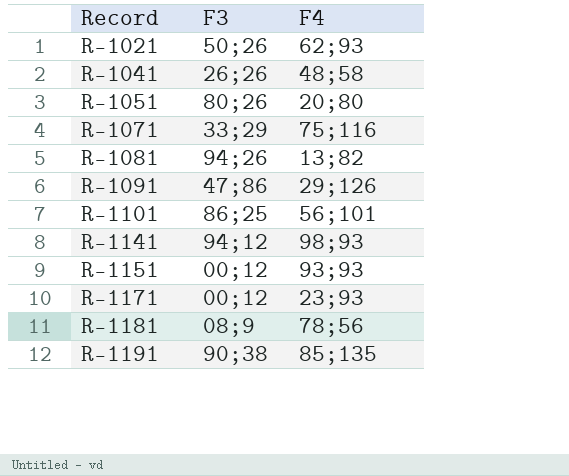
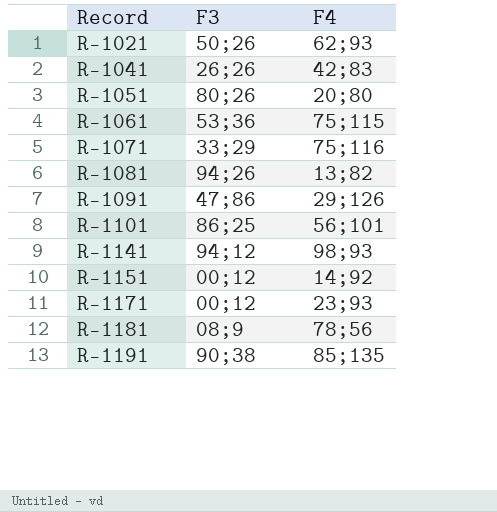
R-1041 | F4: 48;58 -> 42;83
row R-1061: none -> 53;36 | 75;115
R-1151 | F4: 93;93 -> 14;92

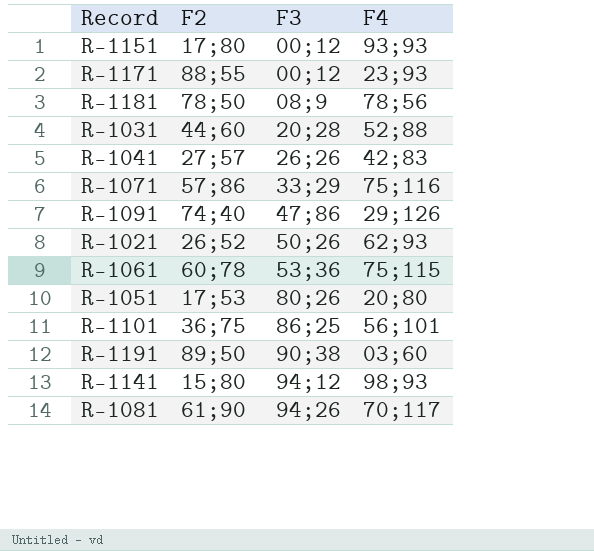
row order: Record ascending -> F3 ascending
column F2 | position: none -> 2
R-1151 | F4: 14;92 -> 93;93
row R-1031: none -> 44;60 | 20;28 | 52;88
R-1191 | F4: 85;135 -> 03;60
R-1081 | F4: 13;82 -> 70;117

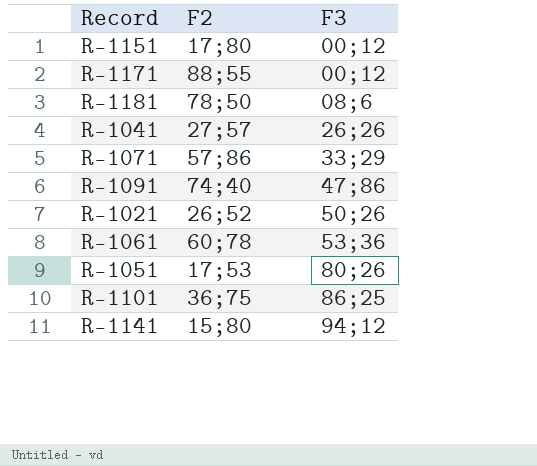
column F4 | position: 4 -> none
row R-1031: 44;60 | 20;28 | 52;88 -> none
row R-1191: 89;50 | 90;38 | 03;60 -> none
row R-1081: 61;90 | 94;26 | 70;117 -> none
R-1181 | F3: 08;9 -> 08;6

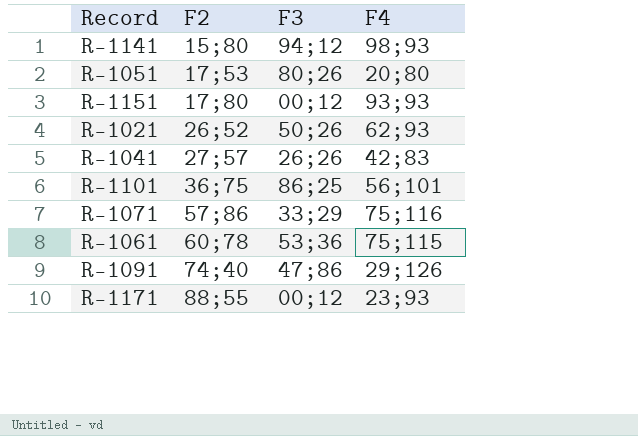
row order: F3 ascending -> F2 ascending
column F4 | position: none -> 4
row R-1181: 78;50 | 08;6 -> none

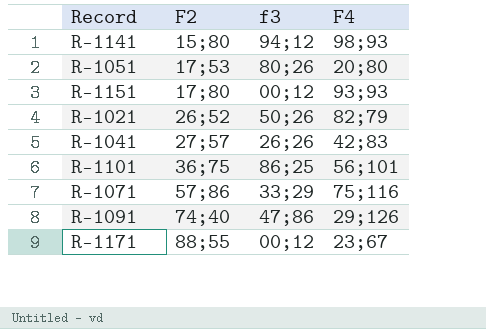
column name: F3 -> f3
row R-1061: 60;78 | 53;36 | 75;115 -> none
R-1021 | F4: 62;93 -> 82;79
R-1171 | F4: 23;93 -> 23;67

